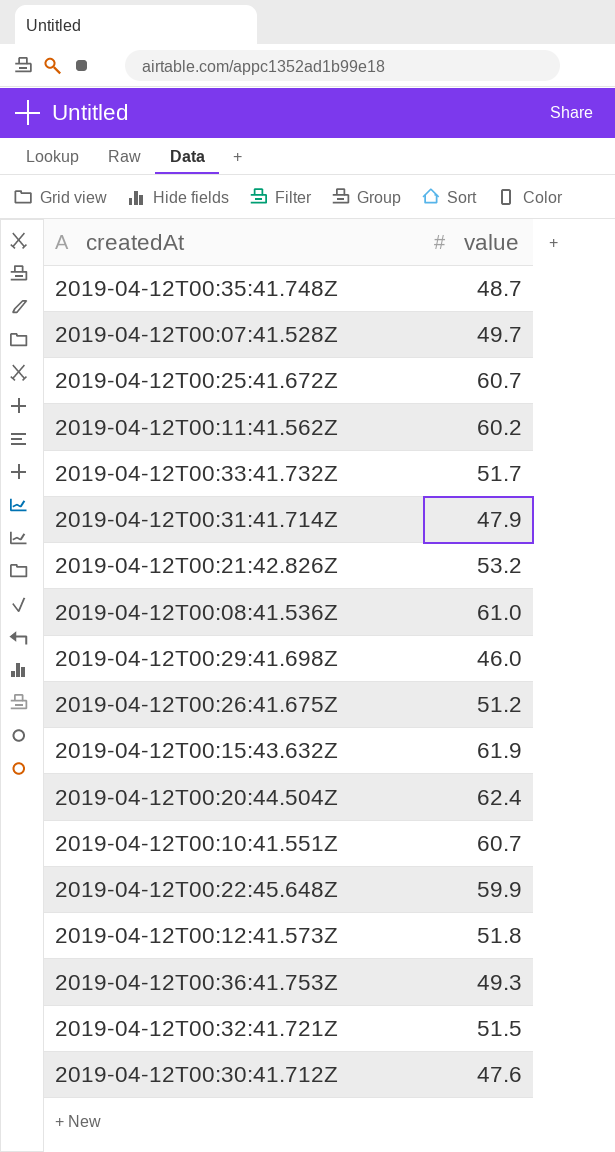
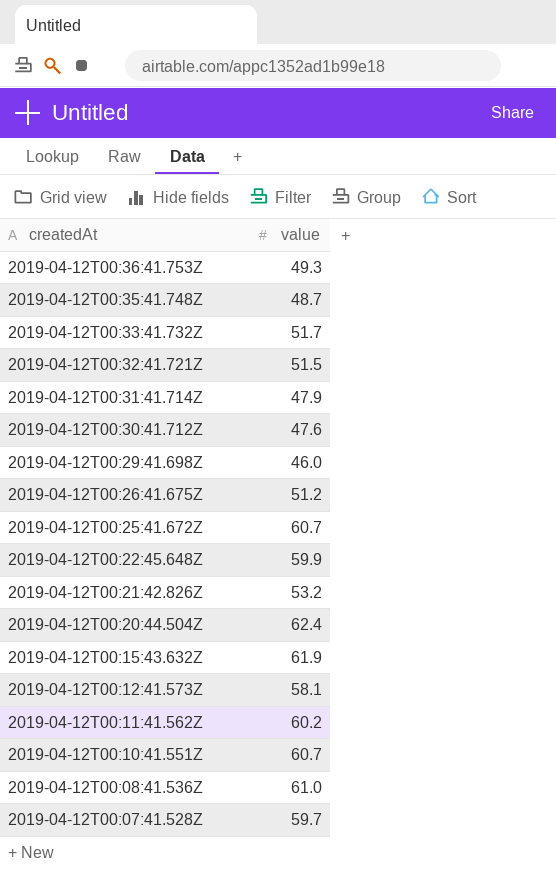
row order: none -> createdAt descending
2019-04-12T00:12:41.573Z | value: 51.8 -> 58.1
2019-04-12T00:07:41.528Z | value: 49.7 -> 59.7

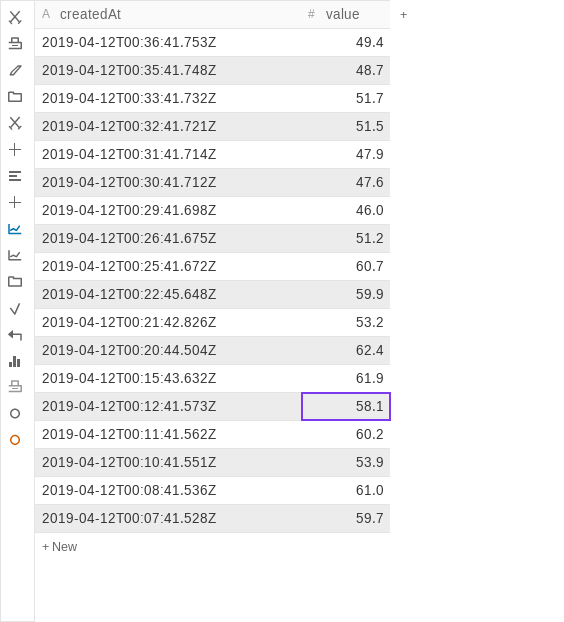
2019-04-12T00:36:41.753Z | value: 49.3 -> 49.4
2019-04-12T00:10:41.551Z | value: 60.7 -> 53.9

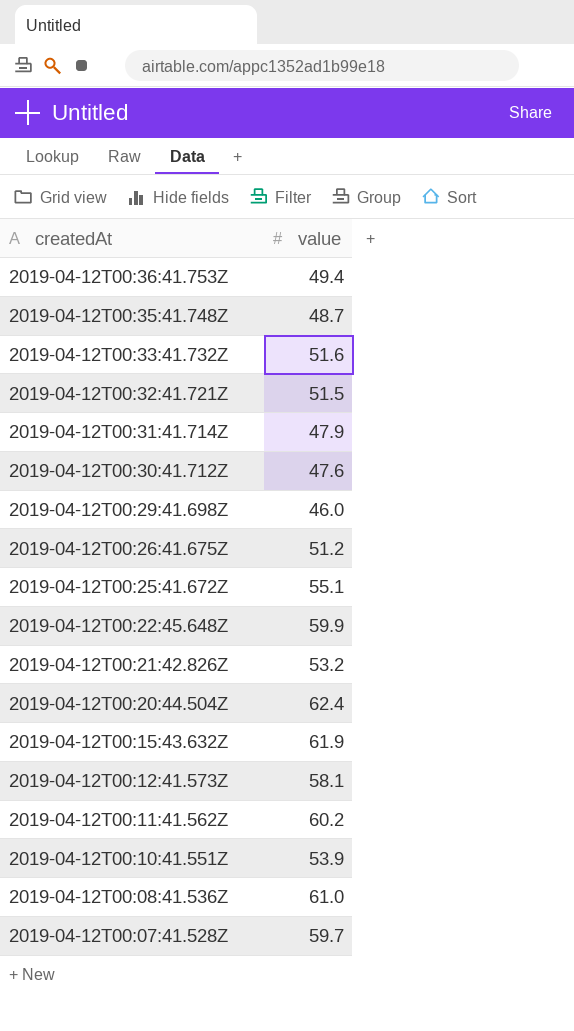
2019-04-12T00:33:41.732Z | value: 51.7 -> 51.6
2019-04-12T00:25:41.672Z | value: 60.7 -> 55.1

